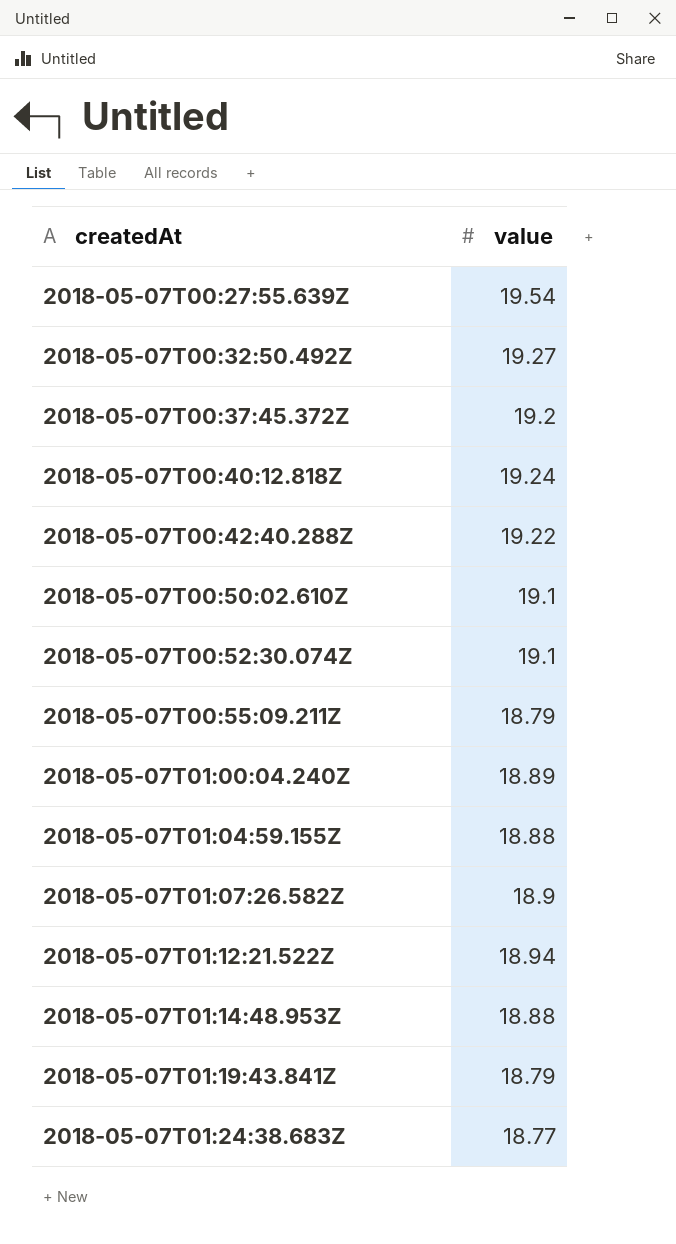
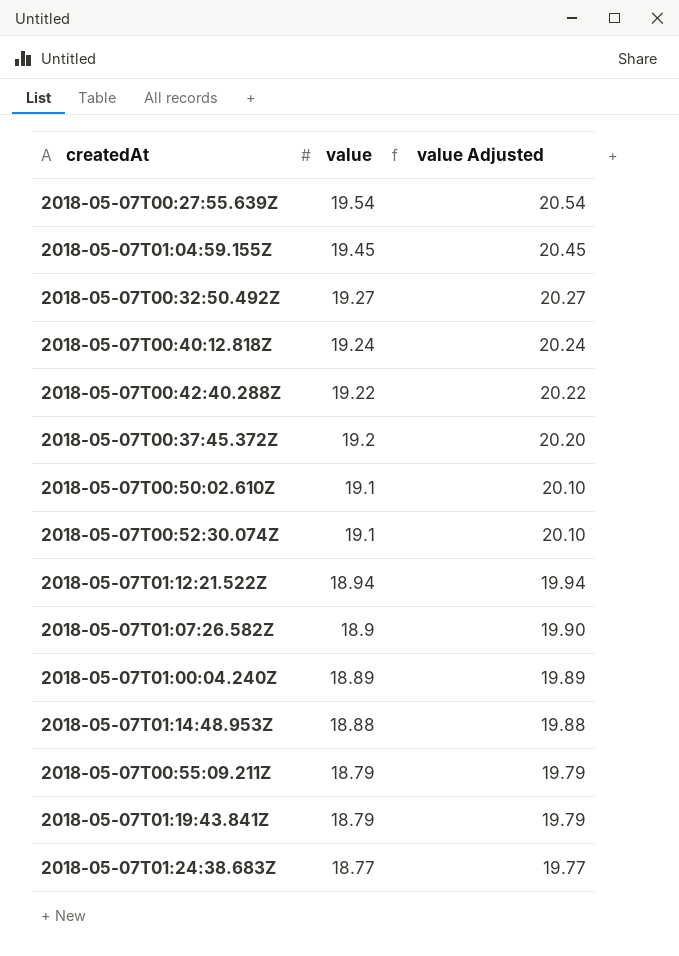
row order: createdAt ascending -> value descending
column value Adjusted | formula: none -> [value] + 1
2018-05-07T01:04:59.155Z | value: 18.88 -> 19.45

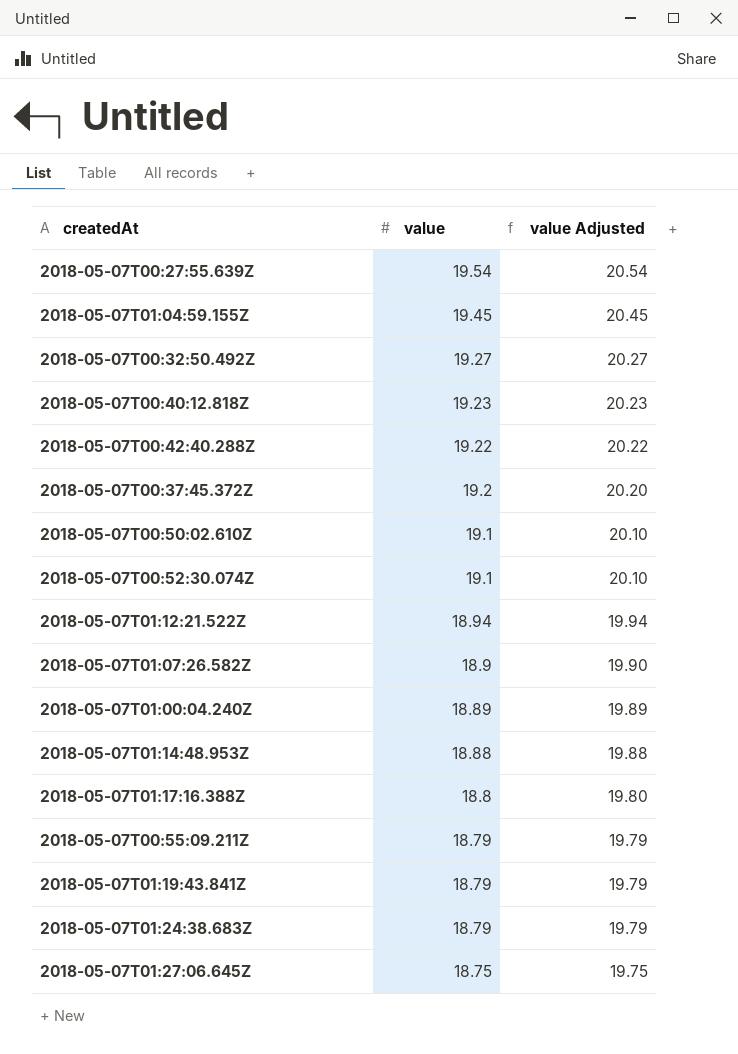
2018-05-07T00:40:12.818Z | value: 19.24 -> 19.23
2018-05-07T00:40:12.818Z | value Adjusted: 20.24 -> 20.23
row 2018-05-07T01:17:16.388Z: none -> 18.8 | 19.80
2018-05-07T01:24:38.683Z | value: 18.77 -> 18.79
2018-05-07T01:24:38.683Z | value Adjusted: 19.77 -> 19.79
row 2018-05-07T01:27:06.645Z: none -> 18.75 | 19.75

